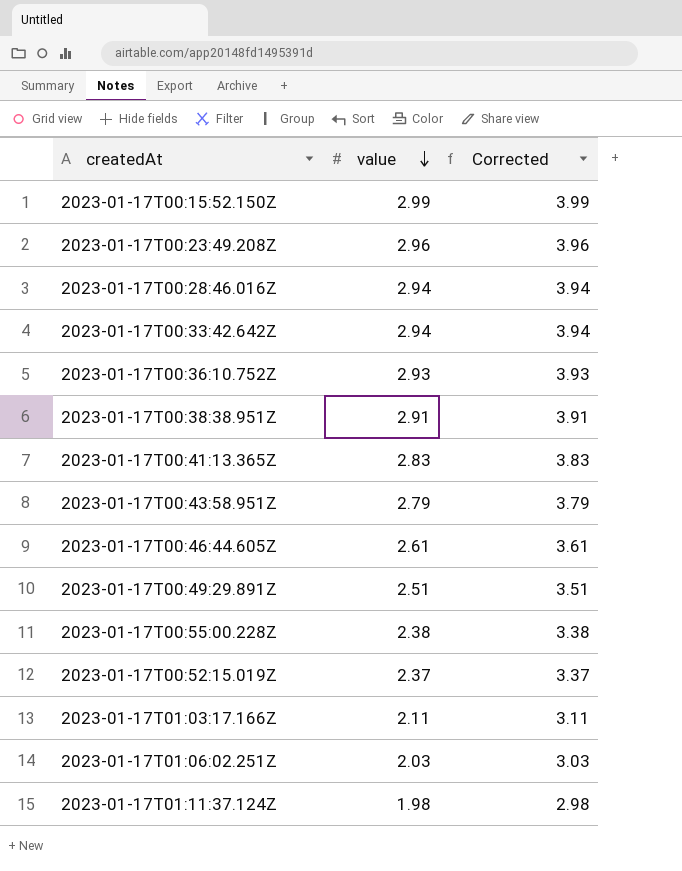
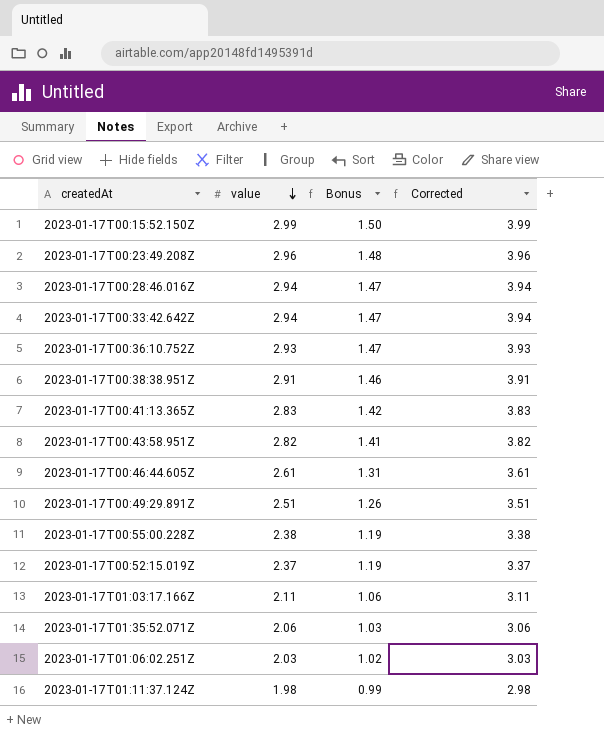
column Bonus | formula: none -> [value] * 0.5
2023-01-17T00:43:58.951Z | value: 2.79 -> 2.82
2023-01-17T00:43:58.951Z | Corrected: 3.79 -> 3.82
row 2023-01-17T01:35:52.071Z: none -> 2.06 | 1.03 | 3.06

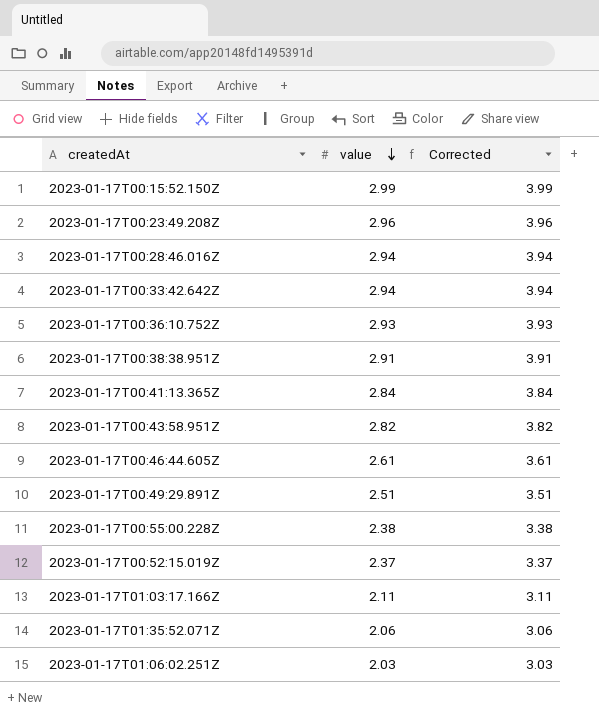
column Bonus | formula: [value] * 0.5 -> none
row 2023-01-17T01:11:37.124Z: 1.98 | 0.99 | 2.98 -> none
2023-01-17T00:41:13.365Z | value: 2.83 -> 2.84
2023-01-17T00:41:13.365Z | Corrected: 3.83 -> 3.84

